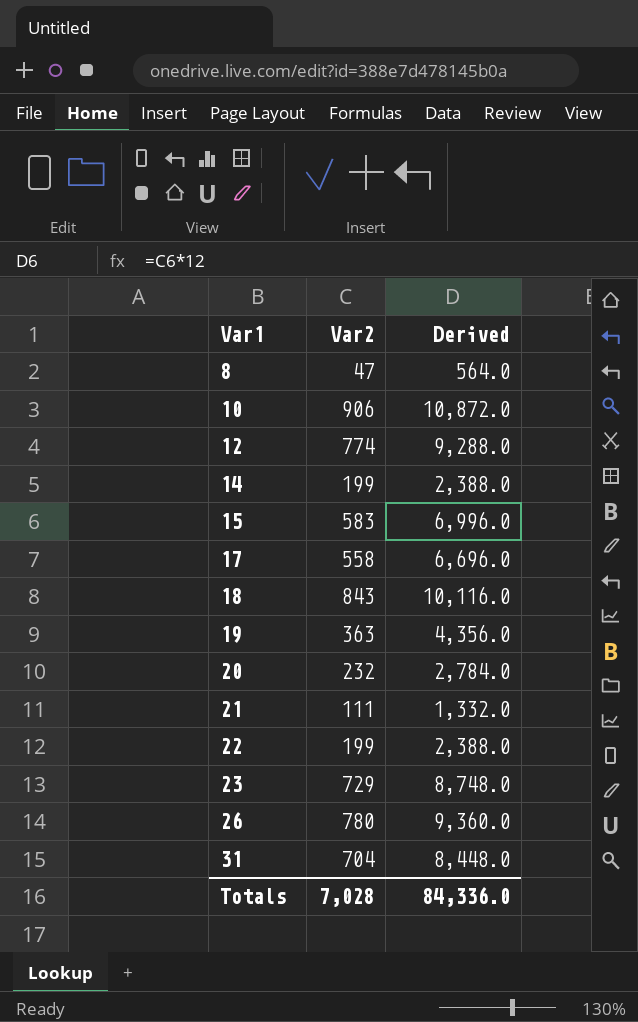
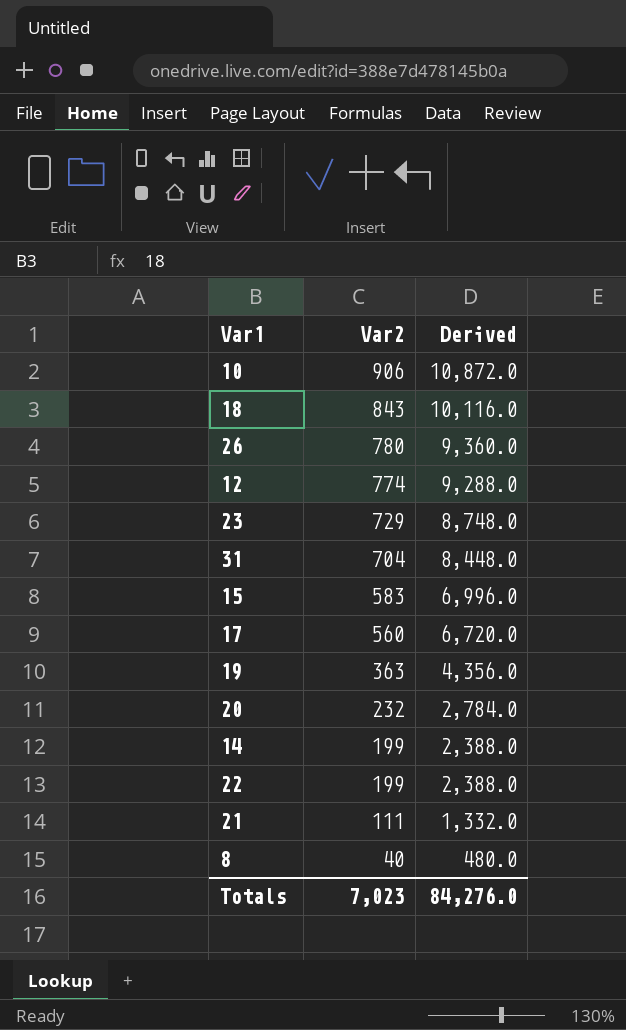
row order: Var1 ascending -> Var2 descending
17 | Var2: 558 -> 560
17 | Derived: 6,696.0 -> 6,720.0
8 | Var2: 47 -> 40
8 | Derived: 564.0 -> 480.0
Totals | Var2: 7,028 -> 7,023
Totals | Derived: 84,336.0 -> 84,276.0

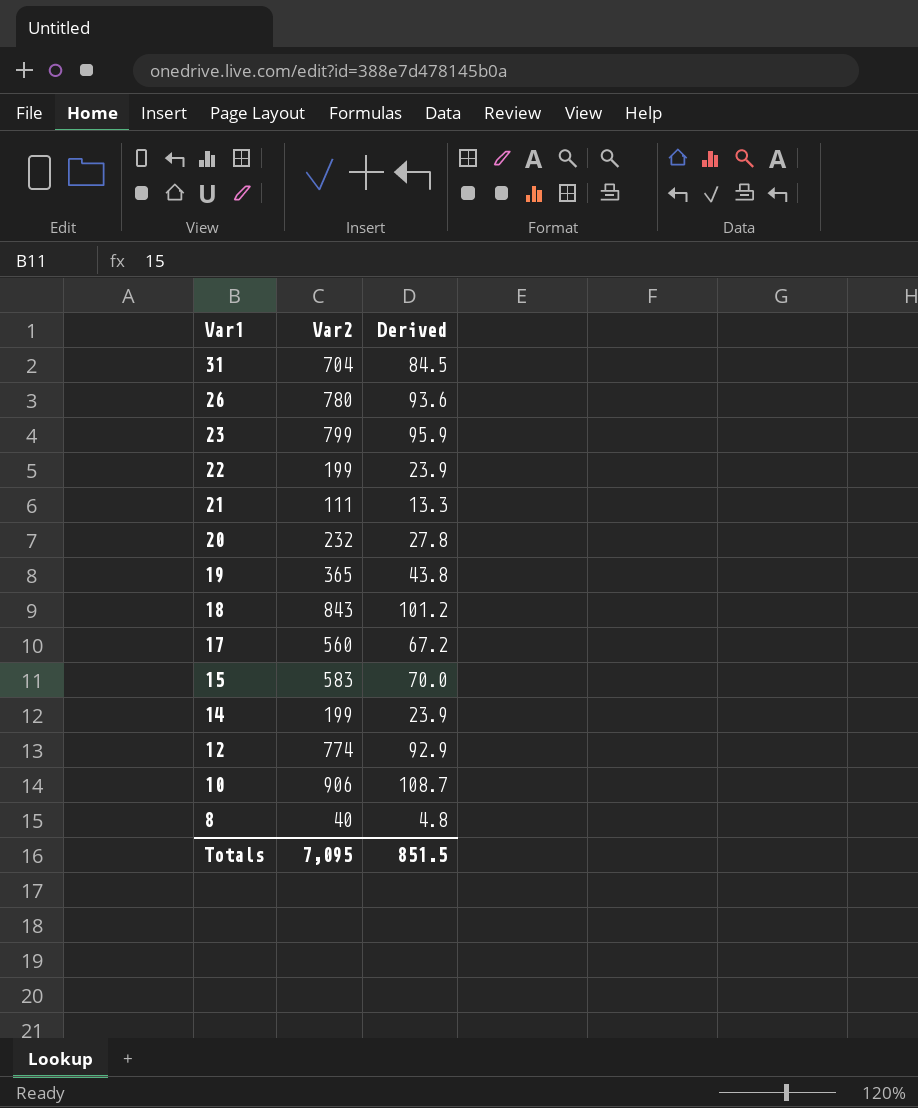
row order: Var2 descending -> Var1 descending
column Derived | formula: [Var2] * 12 -> [Var2] * 0.12
23 | Var2: 729 -> 799
19 | Var2: 363 -> 365
Totals | Var2: 7,023 -> 7,095
Totals | Derived: 84,276.0 -> 851.5

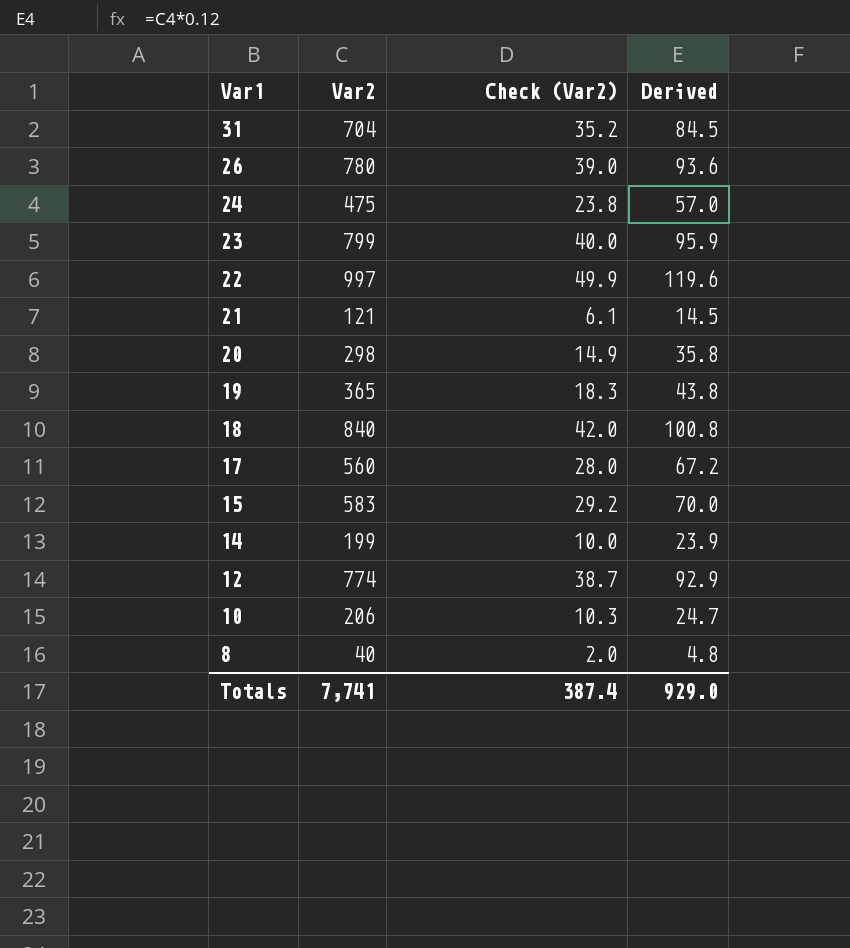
column Check (Var2) | formula: none -> [Var2] * 0.05
row 24: none -> 475 | 23.8 | 57.0
22 | Var2: 199 -> 997
22 | Derived: 23.9 -> 119.6
21 | Var2: 111 -> 121
21 | Derived: 13.3 -> 14.5
20 | Var2: 232 -> 298
20 | Derived: 27.8 -> 35.8
18 | Var2: 843 -> 840
18 | Derived: 101.2 -> 100.8
10 | Var2: 906 -> 206
10 | Derived: 108.7 -> 24.7
Totals | Var2: 7,095 -> 7,741
Totals | Derived: 851.5 -> 929.0

